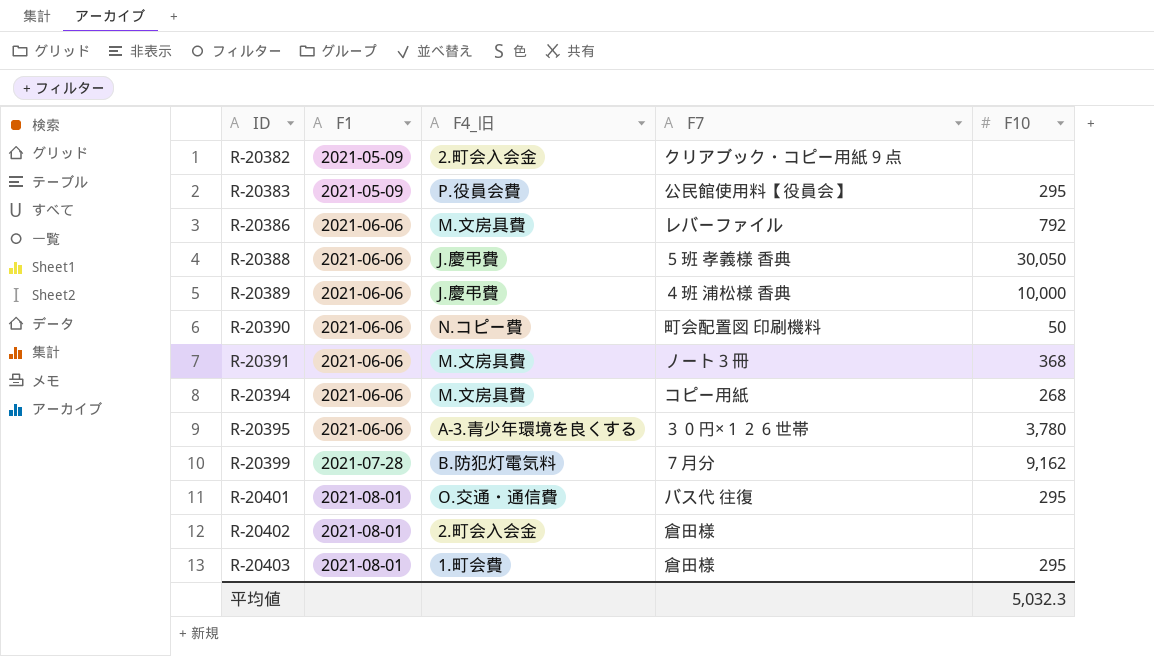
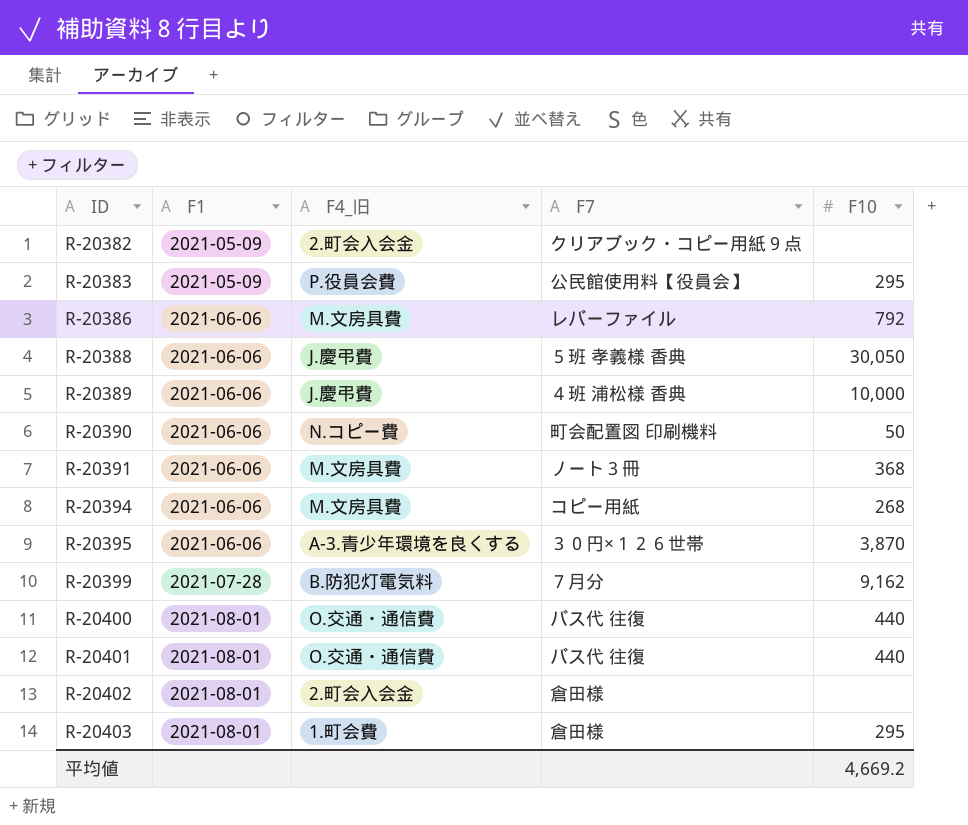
R-20395 | F10: 3,780 -> 3,870
row R-20400: none -> 2021-08-01 | O.交通・通信費 | バス代 往復 | 440
R-20401 | F10: 295 -> 440
平均値 | F10: 5,032.3 -> 4,669.2

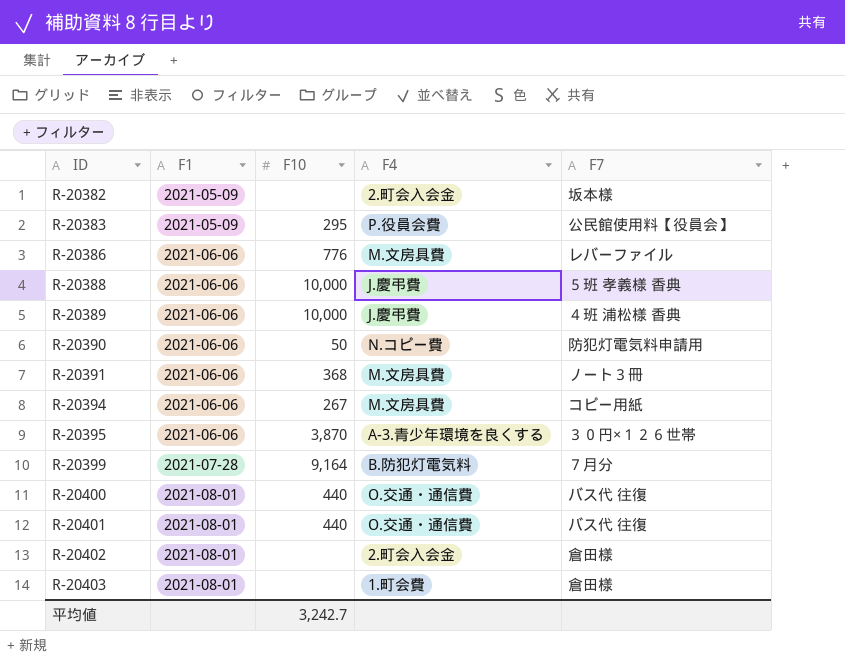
column F10 | position: 5 -> 3
column name: F4_旧 -> F4
R-20382 | F7: クリアブック・コピー用紙９点 -> 坂本様
R-20386 | F10: 792 -> 776
R-20388 | F10: 30,050 -> 10,000
R-20390 | F7: 町会配置図 印刷機料 -> 防犯灯電気料申請用
R-20394 | F10: 268 -> 267
R-20399 | F10: 9,162 -> 9,164
R-20403 | F10: 295 -> none
平均値 | F10: 4,669.2 -> 3,242.7

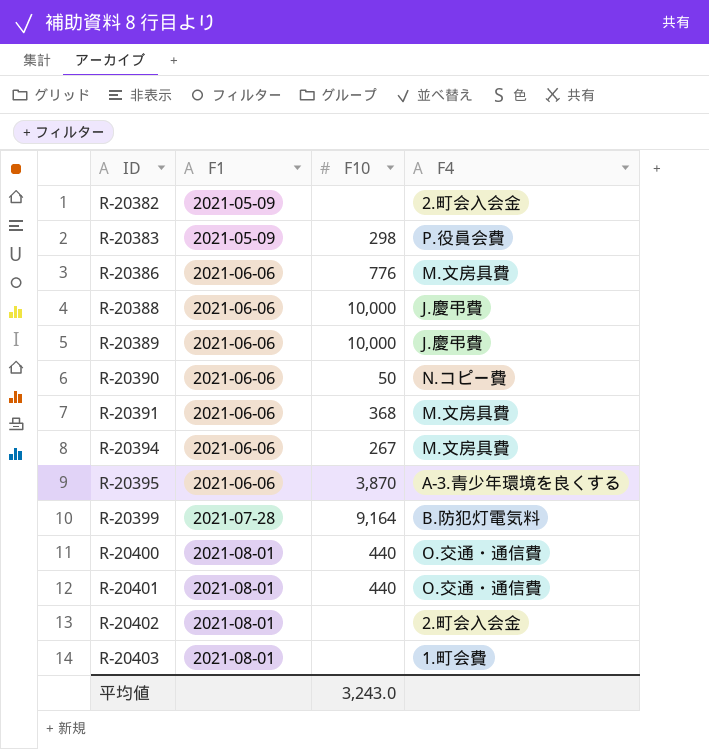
column F7 | position: 5 -> none
R-20383 | F10: 295 -> 298
平均値 | F10: 3,242.7 -> 3,243.0

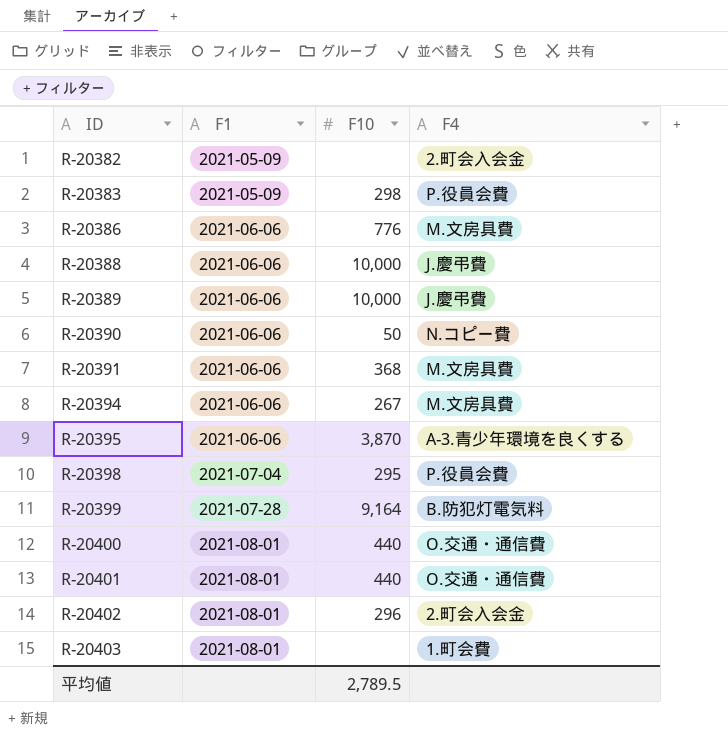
row R-20398: none -> 2021-07-04 | 295 | P.役員会費
R-20402 | F10: none -> 296
平均値 | F10: 3,243.0 -> 2,789.5

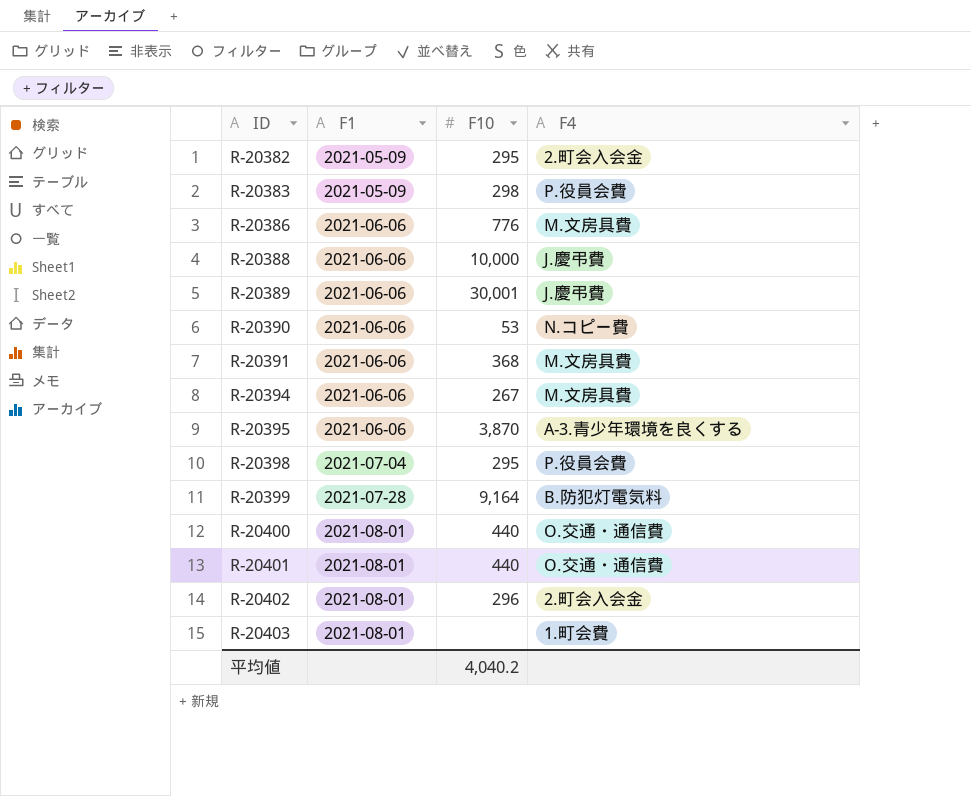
R-20382 | F10: none -> 295
R-20389 | F10: 10,000 -> 30,001
R-20390 | F10: 50 -> 53
平均値 | F10: 2,789.5 -> 4,040.2

